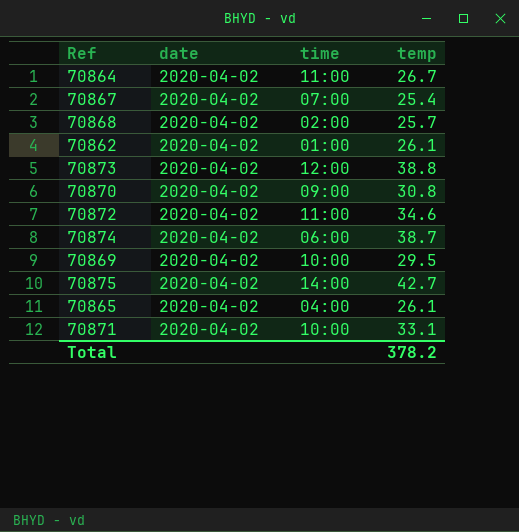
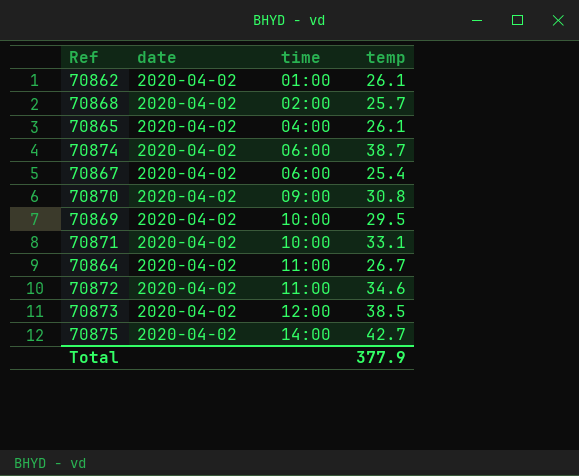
row order: none -> time ascending
70867 | time: 07:00 -> 06:00
70873 | temp: 38.8 -> 38.5
Total | temp: 378.2 -> 377.9

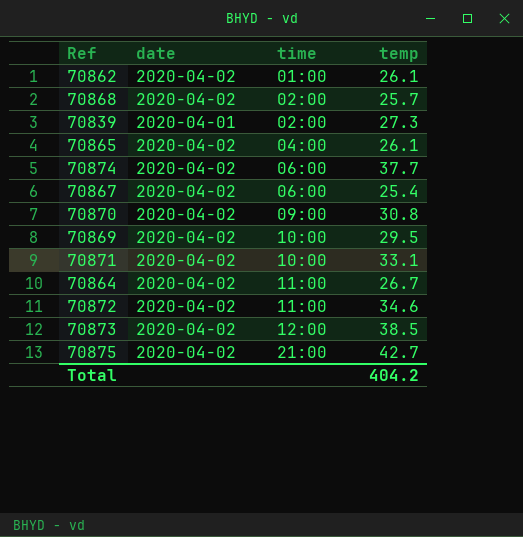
row 70839: none -> 2020-04-01 | 02:00 | 27.3
70874 | temp: 38.7 -> 37.7
70875 | time: 14:00 -> 21:00
Total | temp: 377.9 -> 404.2

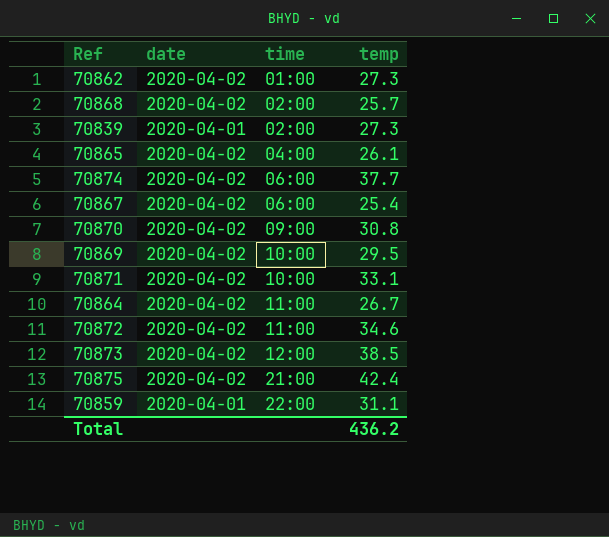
70862 | temp: 26.1 -> 27.3
70875 | temp: 42.7 -> 42.4
row 70859: none -> 2020-04-01 | 22:00 | 31.1
Total | temp: 404.2 -> 436.2

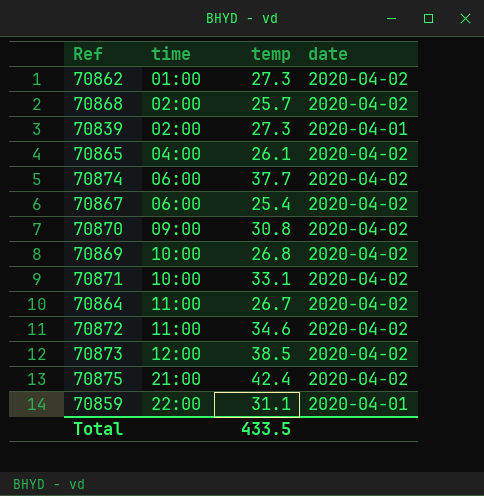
column date | position: 2 -> 4
70869 | temp: 29.5 -> 26.8
Total | temp: 436.2 -> 433.5

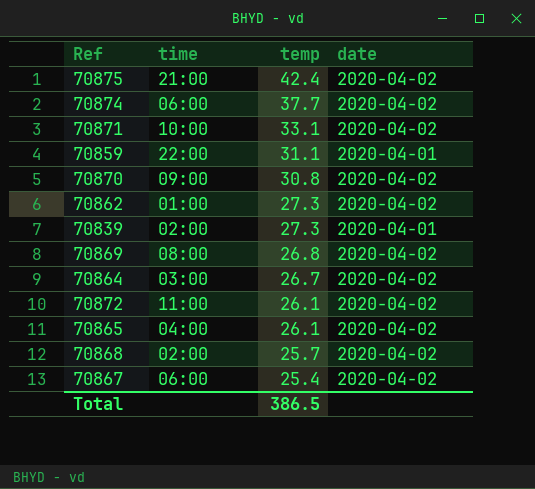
row order: time ascending -> temp descending
row 70873: 12:00 | 38.5 | 2020-04-02 -> none
70869 | time: 10:00 -> 08:00
70864 | time: 11:00 -> 03:00
70872 | temp: 34.6 -> 26.1
Total | temp: 433.5 -> 386.5

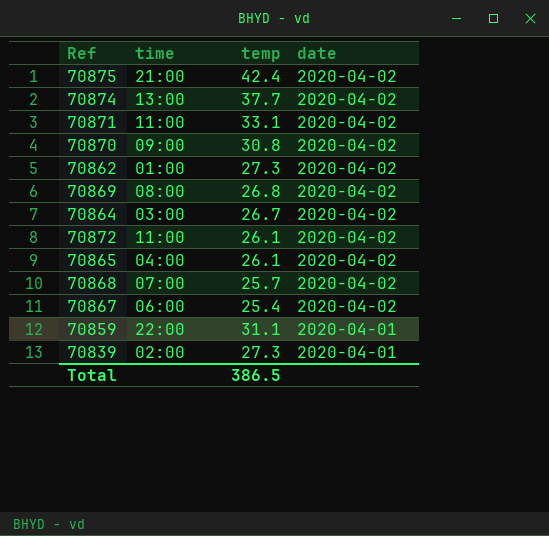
row order: temp descending -> date descending
70874 | time: 06:00 -> 13:00
70871 | time: 10:00 -> 11:00
70868 | time: 02:00 -> 07:00

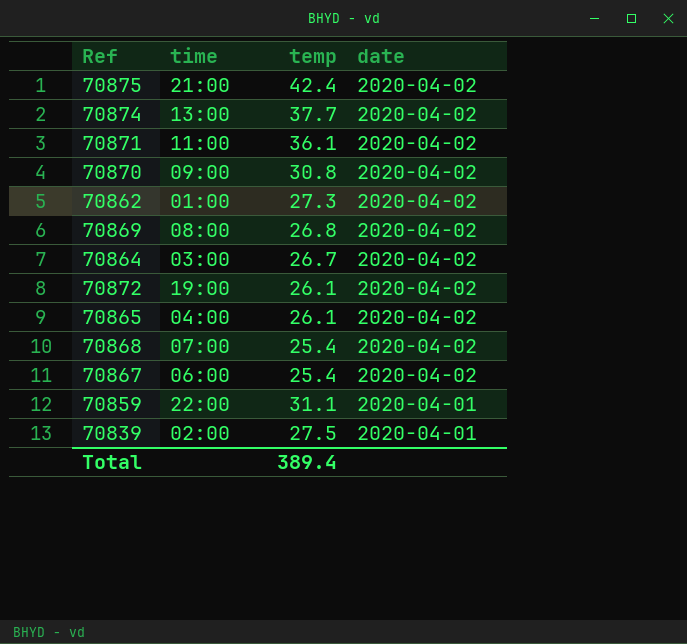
70871 | temp: 33.1 -> 36.1
70872 | time: 11:00 -> 19:00
70868 | temp: 25.7 -> 25.4
70839 | temp: 27.3 -> 27.5
Total | temp: 386.5 -> 389.4

